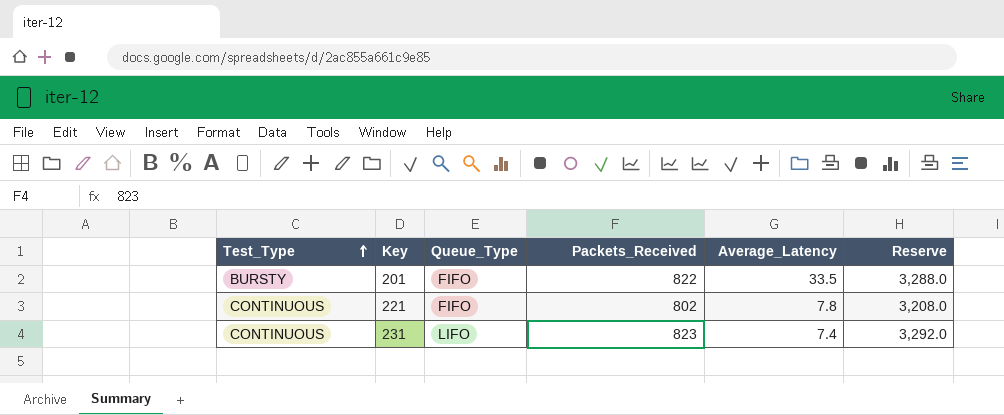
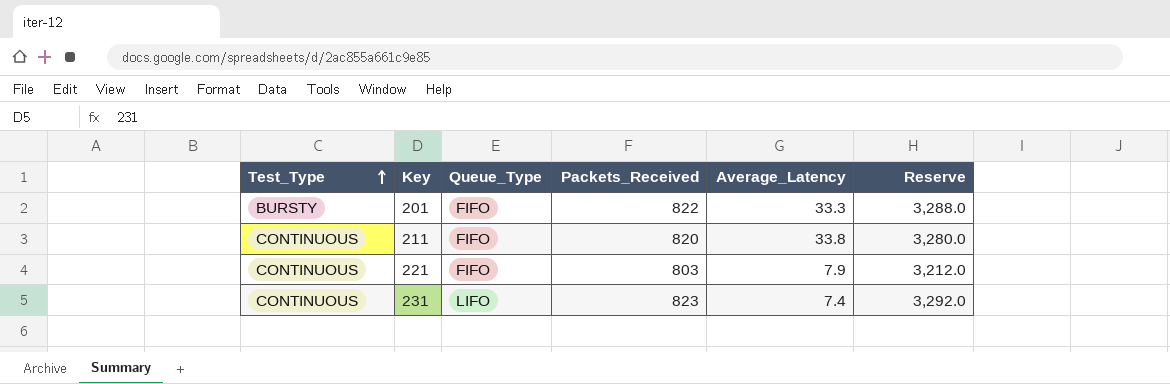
201 | Average_Latency: 33.5 -> 33.3
row 211: none -> CONTINUOUS | FIFO | 820 | 33.8 | 3,280.0
221 | Packets_Received: 802 -> 803
221 | Average_Latency: 7.8 -> 7.9
221 | Reserve: 3,208.0 -> 3,212.0

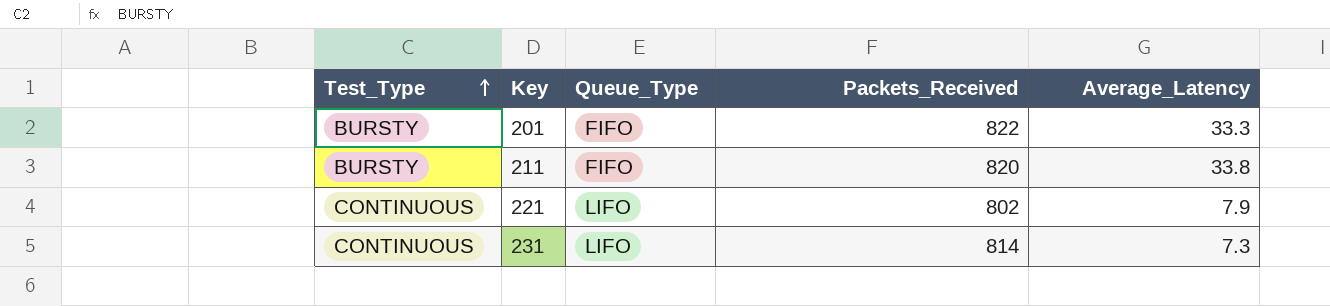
column Reserve | formula: [Packets_Received] * 4 -> none
211 | Test_Type: CONTINUOUS -> BURSTY
221 | Queue_Type: FIFO -> LIFO
221 | Packets_Received: 803 -> 802
231 | Packets_Received: 823 -> 814
231 | Average_Latency: 7.4 -> 7.3

